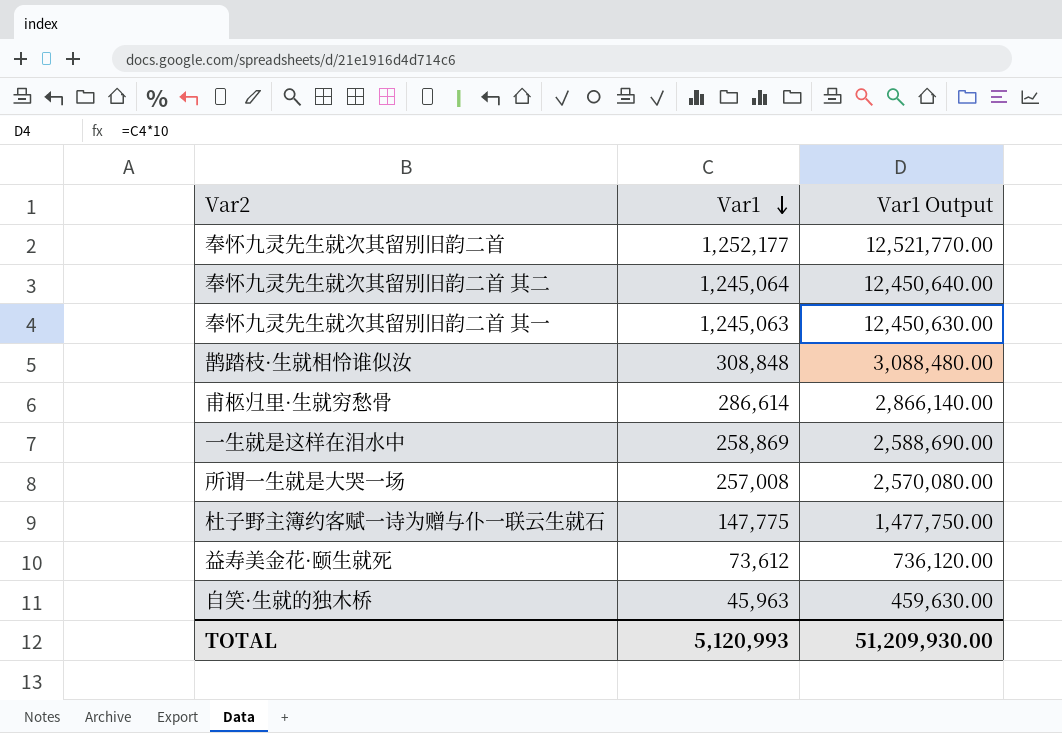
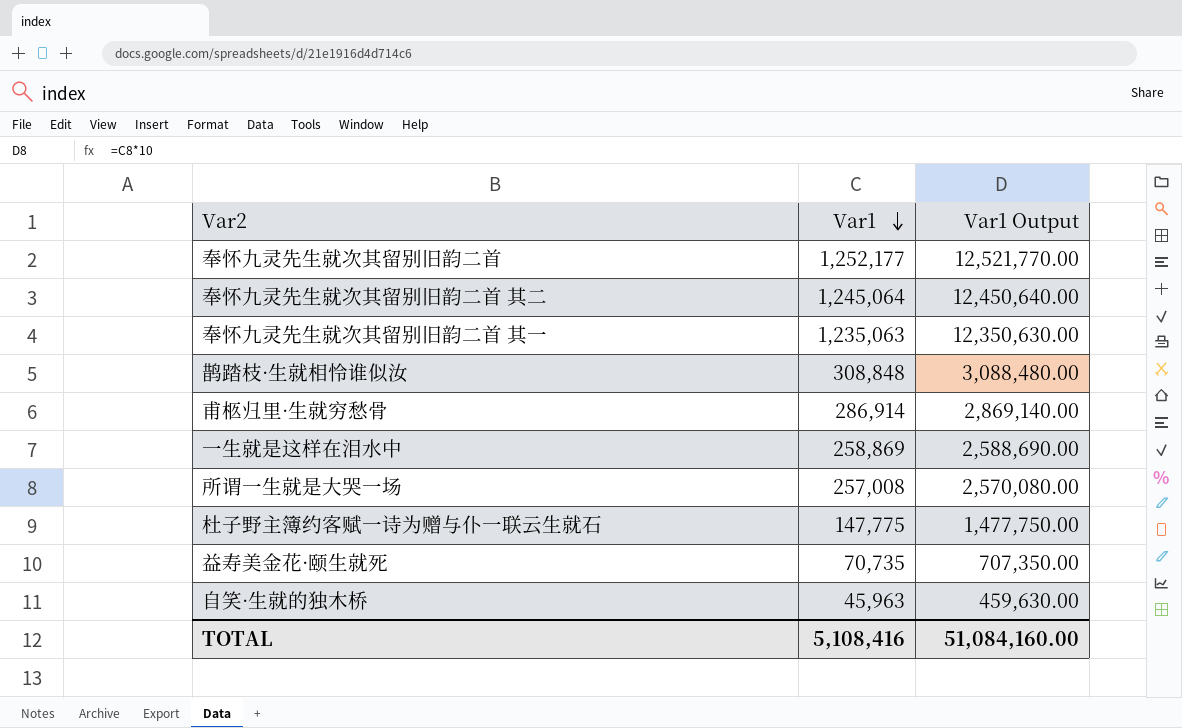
奉怀九灵先生就次其留别旧韵二首 其一 | Var1: 1,245,063 -> 1,235,063
奉怀九灵先生就次其留别旧韵二首 其一 | Var1 Output: 12,450,630.00 -> 12,350,630.00
甫柩归里·生就穷愁骨 | Var1: 286,614 -> 286,914
甫柩归里·生就穷愁骨 | Var1 Output: 2,866,140.00 -> 2,869,140.00
益寿美金花·颐生就死 | Var1: 73,612 -> 70,735
益寿美金花·颐生就死 | Var1 Output: 736,120.00 -> 707,350.00
TOTAL | Var1: 5,120,993 -> 5,108,416
TOTAL | Var1 Output: 51,209,930.00 -> 51,084,160.00

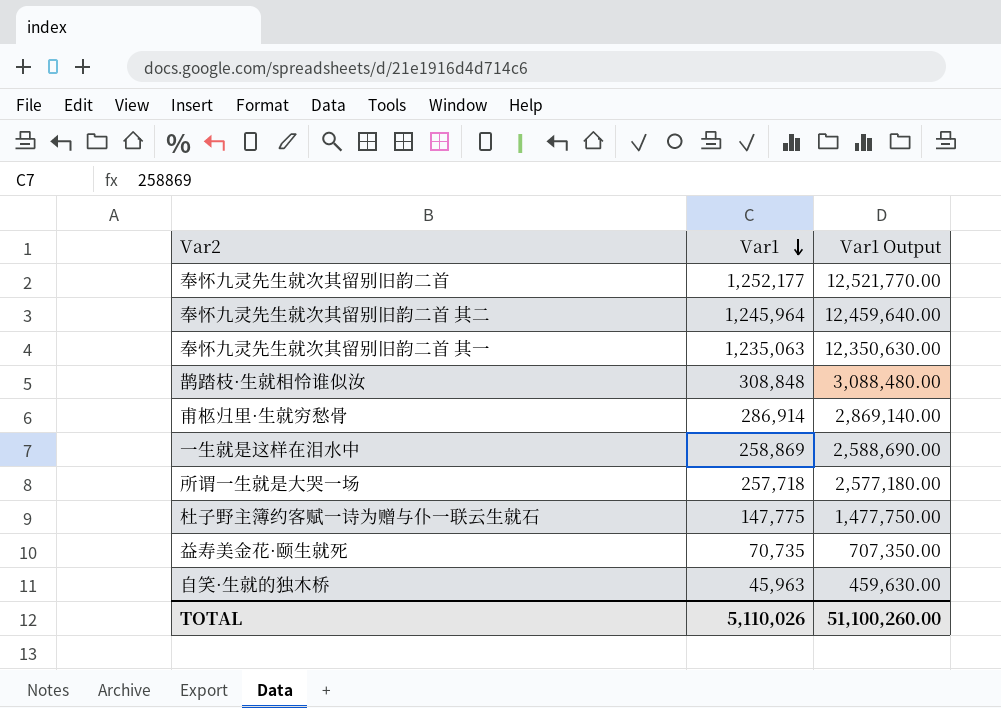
奉怀九灵先生就次其留别旧韵二首 其二 | Var1: 1,245,064 -> 1,245,964
奉怀九灵先生就次其留别旧韵二首 其二 | Var1 Output: 12,450,640.00 -> 12,459,640.00
所谓一生就是大哭一场 | Var1: 257,008 -> 257,718
所谓一生就是大哭一场 | Var1 Output: 2,570,080.00 -> 2,577,180.00
TOTAL | Var1: 5,108,416 -> 5,110,026
TOTAL | Var1 Output: 51,084,160.00 -> 51,100,260.00

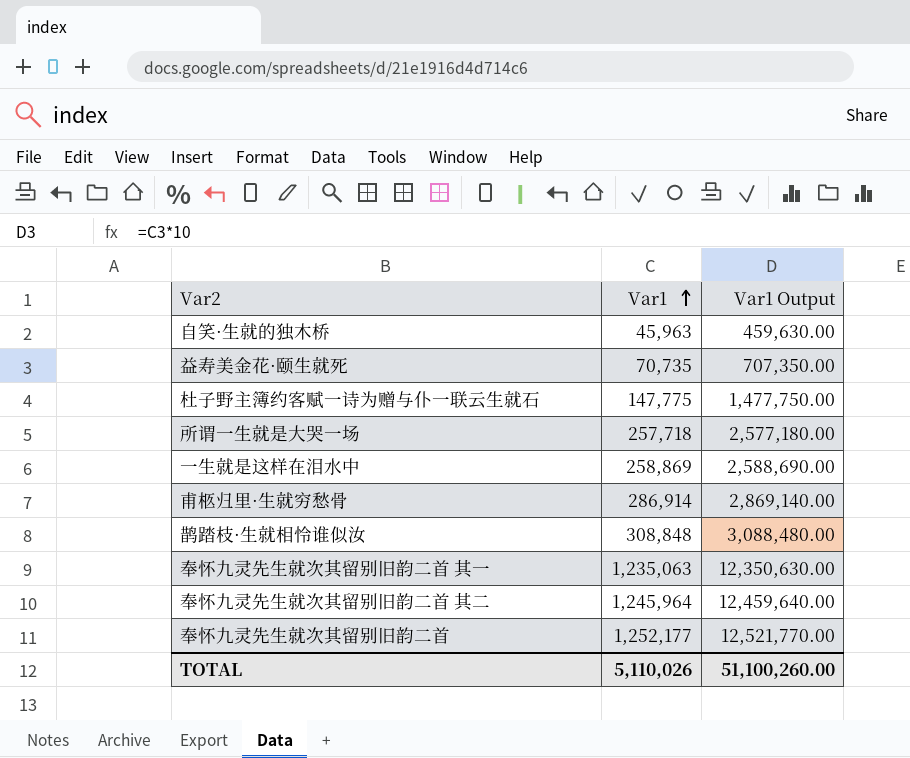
row order: Var1 descending -> Var1 ascending

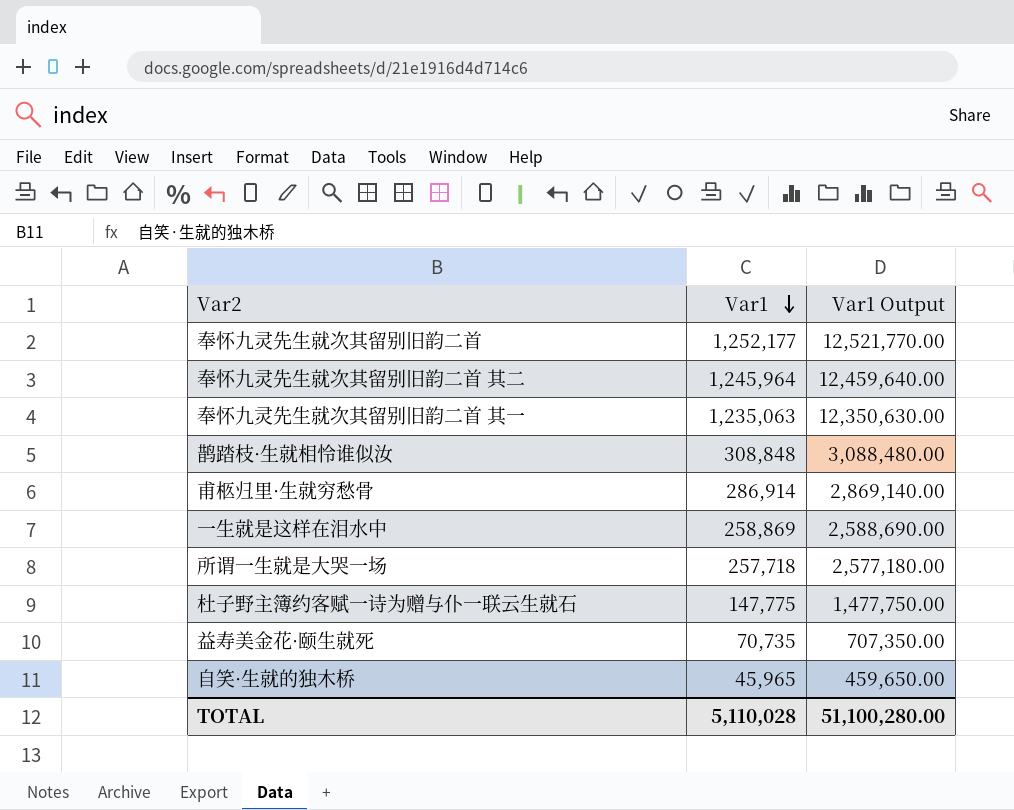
row order: Var1 ascending -> Var1 descending
自笑·生就的独木桥 | Var1: 45,963 -> 45,965
自笑·生就的独木桥 | Var1 Output: 459,630.00 -> 459,650.00
TOTAL | Var1: 5,110,026 -> 5,110,028
TOTAL | Var1 Output: 51,100,260.00 -> 51,100,280.00

